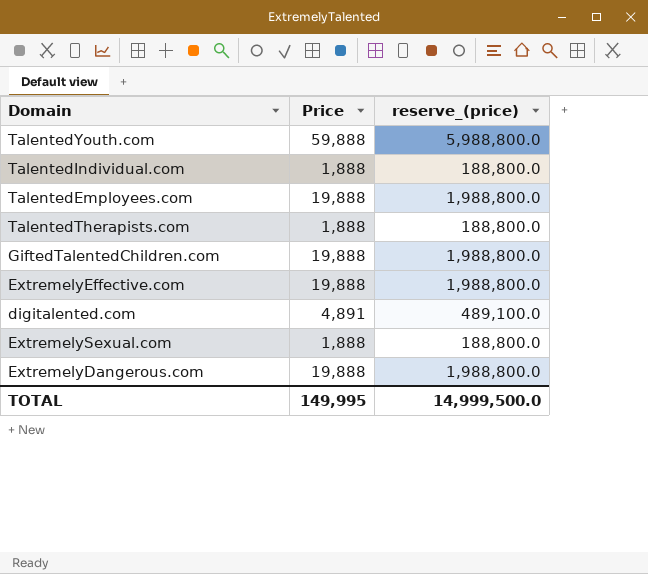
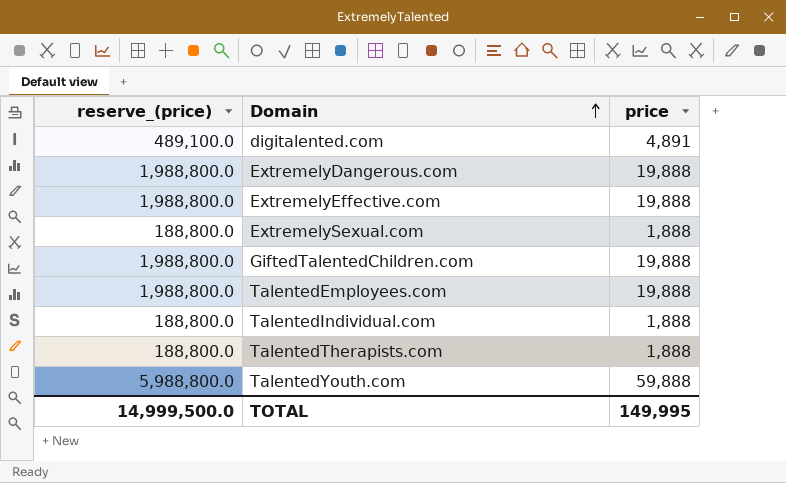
row order: none -> Domain ascending
column reserve_(price) | position: 3 -> 1
column name: Price -> price

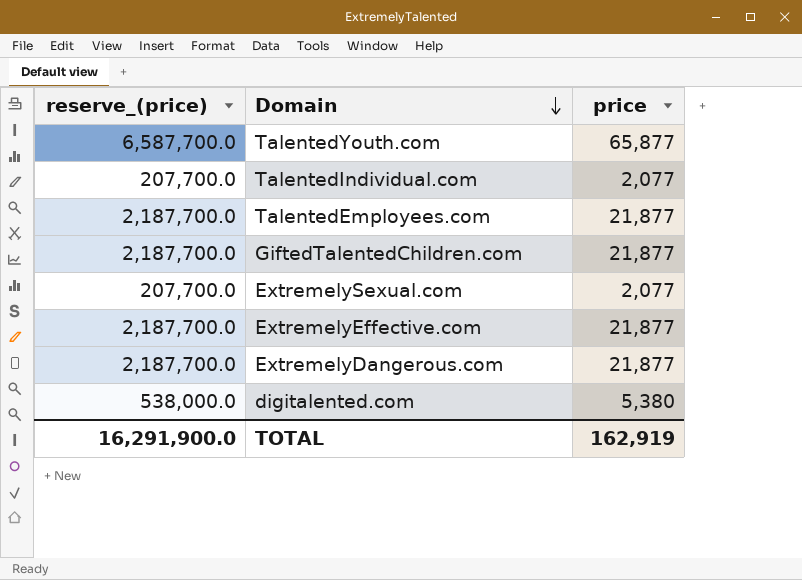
row order: Domain ascending -> Domain descending
row TalentedTherapists.com: 188,800.0 | 1,888 -> none
TalentedYouth.com | reserve_(price): 5,988,800.0 -> 6,587,700.0
TalentedYouth.com | price: 59,888 -> 65,877
TalentedIndividual.com | reserve_(price): 188,800.0 -> 207,700.0
TalentedIndividual.com | price: 1,888 -> 2,077
TalentedEmployees.com | reserve_(price): 1,988,800.0 -> 2,187,700.0
TalentedEmployees.com | price: 19,888 -> 21,877
GiftedTalentedChildren.com | reserve_(price): 1,988,800.0 -> 2,187,700.0
GiftedTalentedChildren.com | price: 19,888 -> 21,877
ExtremelySexual.com | reserve_(price): 188,800.0 -> 207,700.0
ExtremelySexual.com | price: 1,888 -> 2,077
ExtremelyEffective.com | reserve_(price): 1,988,800.0 -> 2,187,700.0
ExtremelyEffective.com | price: 19,888 -> 21,877
ExtremelyDangerous.com | reserve_(price): 1,988,800.0 -> 2,187,700.0
ExtremelyDangerous.com | price: 19,888 -> 21,877
digitalented.com | reserve_(price): 489,100.0 -> 538,000.0
digitalented.com | price: 4,891 -> 5,380
TOTAL | reserve_(price): 14,999,500.0 -> 16,291,900.0
TOTAL | price: 149,995 -> 162,919

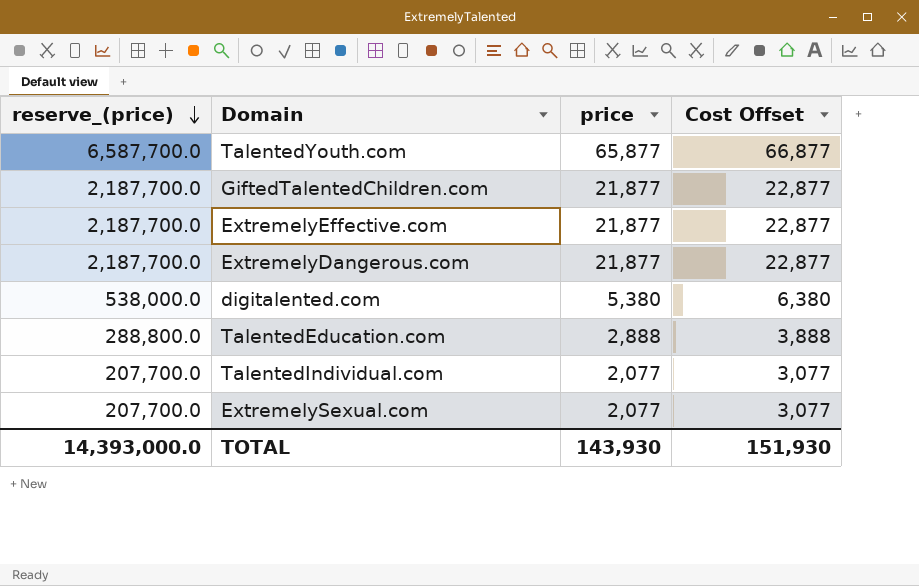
row order: Domain descending -> reserve_(price) descending
column Cost Offset | formula: none -> [price] + 1000
row TalentedEmployees.com: 2,187,700.0 | 21,877 -> none
row TalentedEducation.com: none -> 288,800.0 | 2,888 | 3,888
TOTAL | reserve_(price): 16,291,900.0 -> 14,393,000.0
TOTAL | price: 162,919 -> 143,930

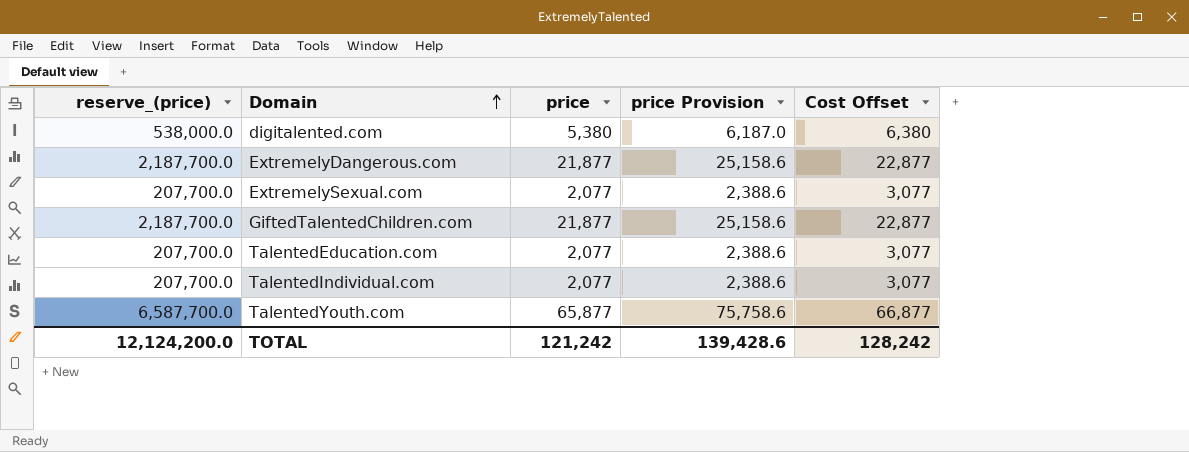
row order: reserve_(price) descending -> Domain ascending
column price Provision | formula: none -> [price] * 1.15
row ExtremelyEffective.com: 2,187,700.0 | 21,877 | 22,877 -> none
TalentedEducation.com | reserve_(price): 288,800.0 -> 207,700.0
TalentedEducation.com | price: 2,888 -> 2,077
TalentedEducation.com | Cost Offset: 3,888 -> 3,077
TOTAL | reserve_(price): 14,393,000.0 -> 12,124,200.0
TOTAL | price: 143,930 -> 121,242
TOTAL | Cost Offset: 151,930 -> 128,242

